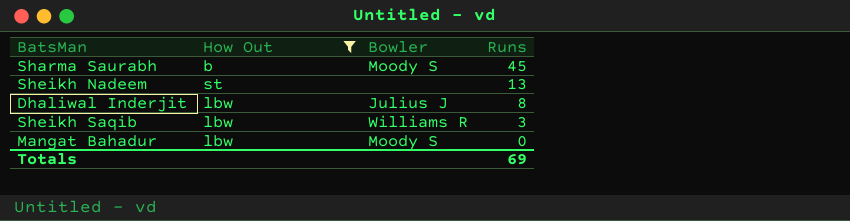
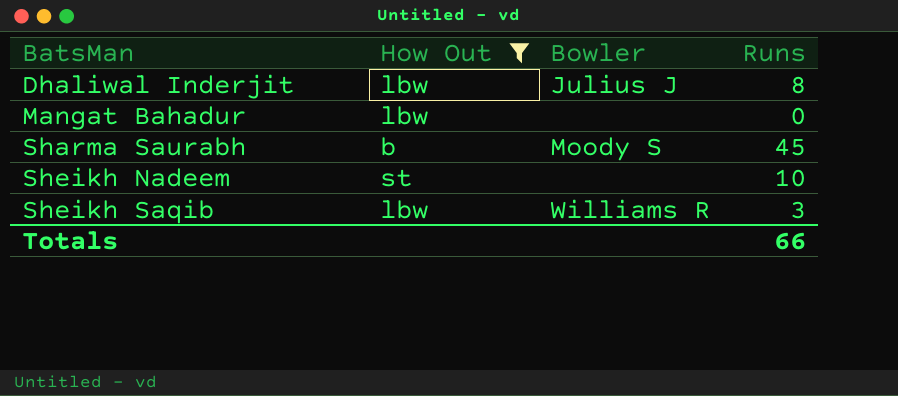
row order: Runs descending -> BatsMan ascending
Mangat Bahadur | Bowler: Moody S -> none
Sheikh Nadeem | Runs: 13 -> 10
Totals | Runs: 69 -> 66

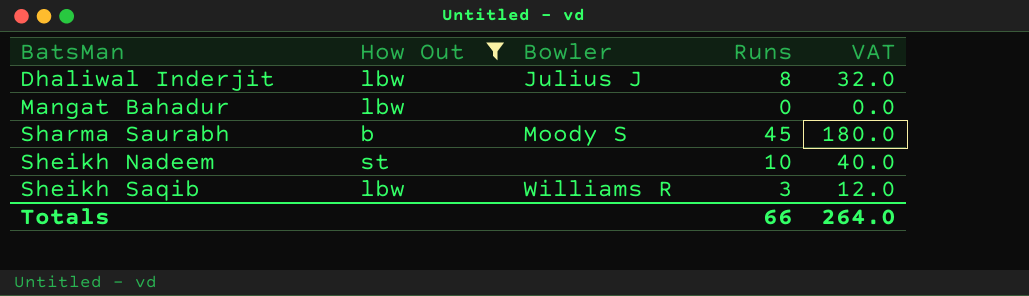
column VAT | formula: none -> [Runs] * 4

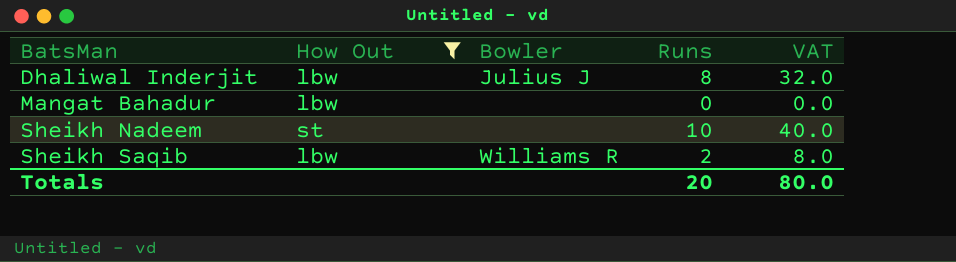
row Sharma Saurabh: b | Moody S | 45 | 180.0 -> none
Sheikh Saqib | Runs: 3 -> 2
Sheikh Saqib | VAT: 12.0 -> 8.0
Totals | Runs: 66 -> 20
Totals | VAT: 264.0 -> 80.0

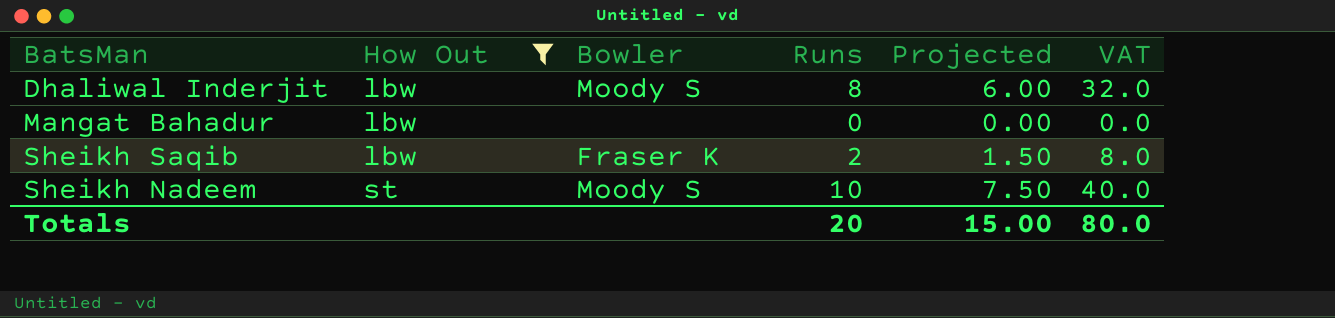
row order: BatsMan ascending -> How Out ascending
column Projected | formula: none -> [Runs] * 0.75
Dhaliwal Inderjit | Bowler: Julius J -> Moody S
Sheikh Saqib | Bowler: Williams R -> Fraser K
Sheikh Nadeem | Bowler: none -> Moody S

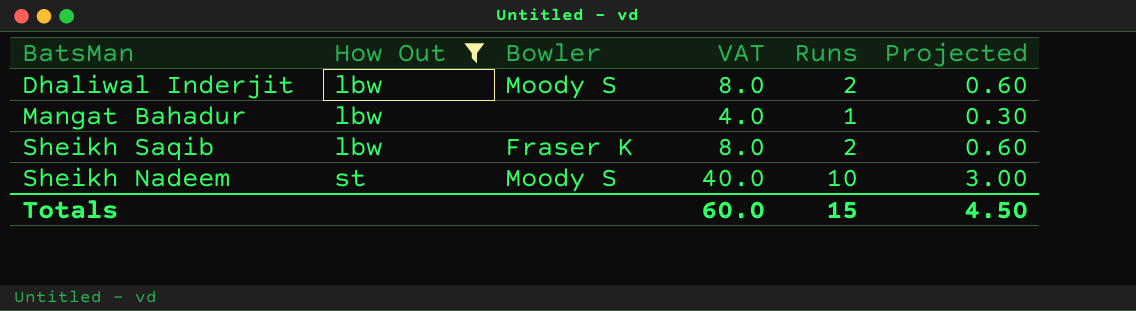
column VAT | position: 6 -> 4
column Projected | formula: [Runs] * 0.75 -> [Runs] * 0.3
Dhaliwal Inderjit | VAT: 32.0 -> 8.0
Dhaliwal Inderjit | Runs: 8 -> 2
Mangat Bahadur | VAT: 0.0 -> 4.0
Mangat Bahadur | Runs: 0 -> 1
Totals | VAT: 80.0 -> 60.0
Totals | Runs: 20 -> 15
Totals | Projected: 15.00 -> 4.50

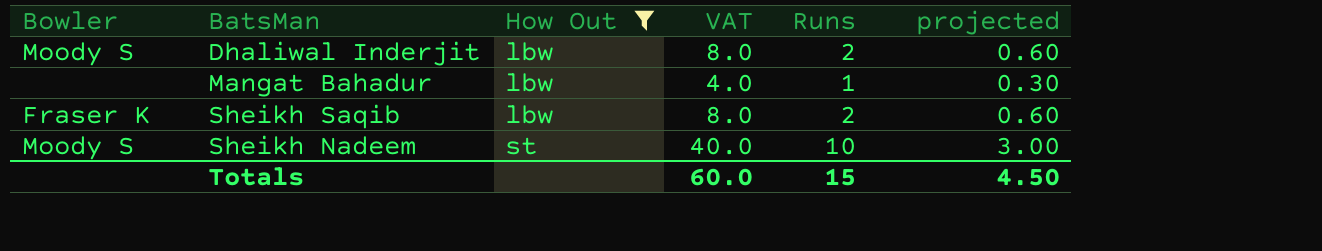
column Bowler | position: 3 -> 1
column name: Projected -> projected

